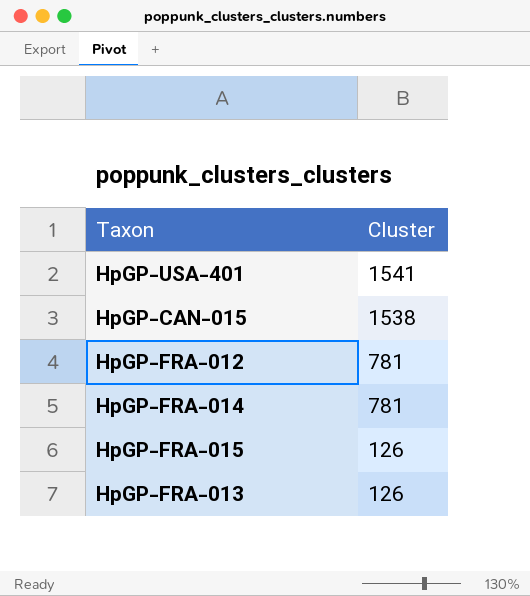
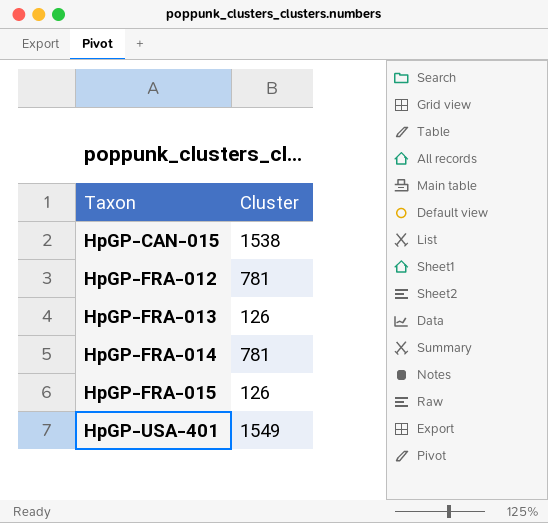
row order: Cluster descending -> Taxon ascending
HpGP-USA-401 | Cluster: 1541 -> 1549

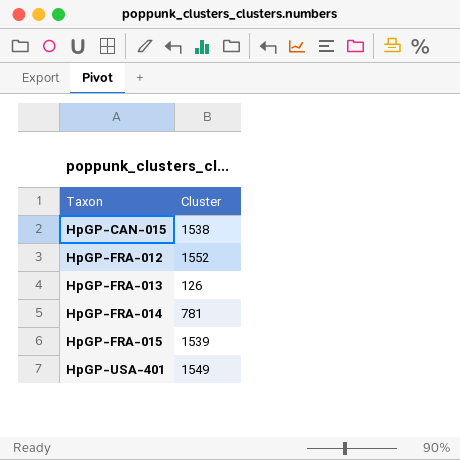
HpGP-FRA-012 | Cluster: 781 -> 1552
HpGP-FRA-015 | Cluster: 126 -> 1539

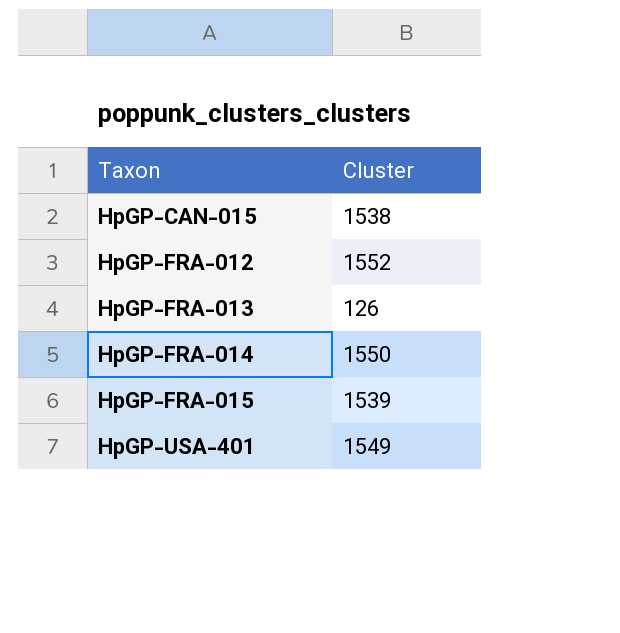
HpGP-FRA-014 | Cluster: 781 -> 1550

